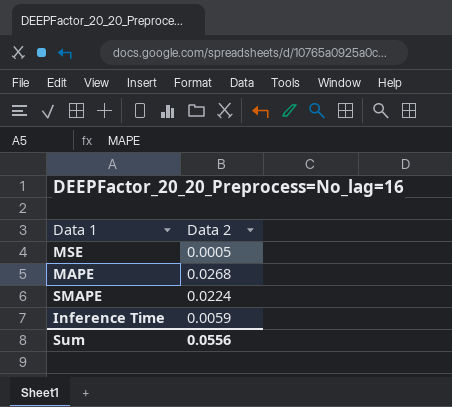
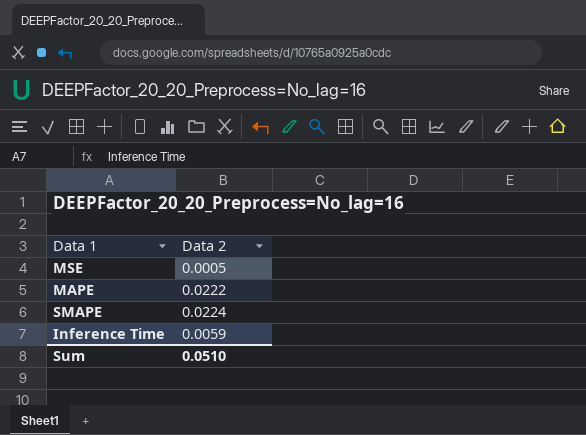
MAPE | Data 2: 0.0268 -> 0.0222
Sum | Data 2: 0.0556 -> 0.0510

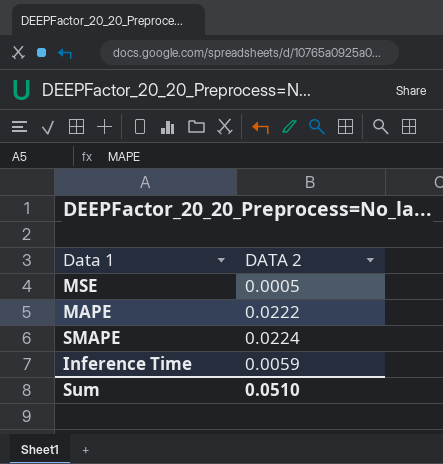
column name: Data 2 -> DATA 2

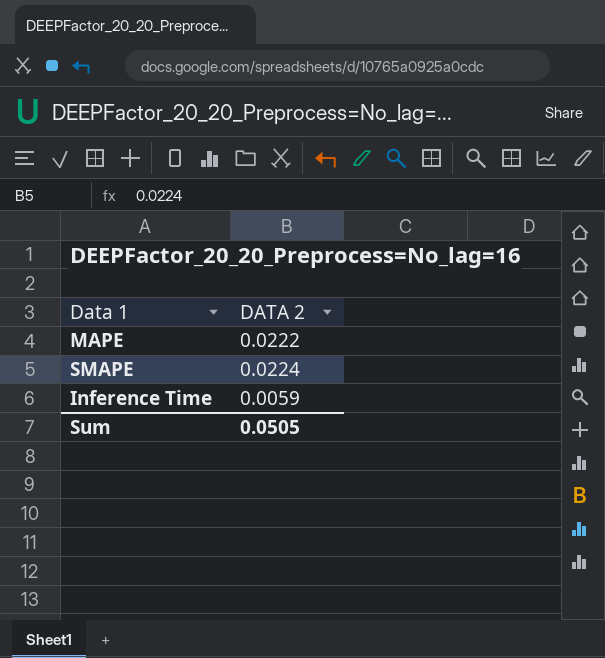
row MSE: 0.0005 -> none
Sum | DATA 2: 0.0510 -> 0.0505

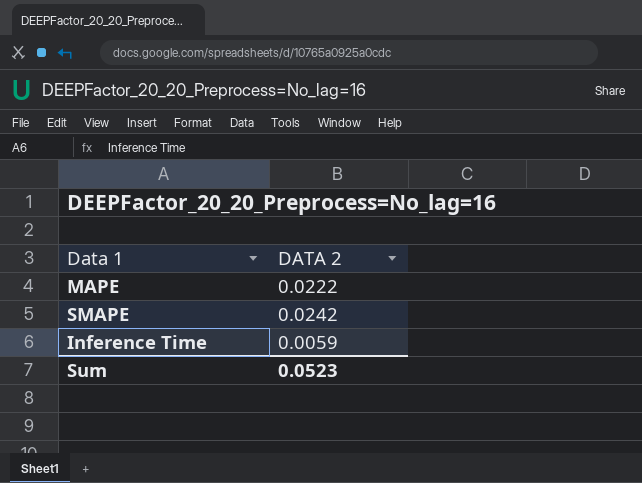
SMAPE | DATA 2: 0.0224 -> 0.0242
Sum | DATA 2: 0.0505 -> 0.0523

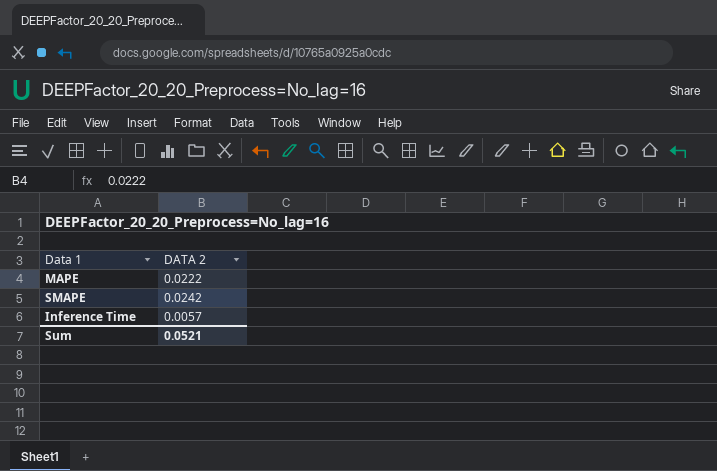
Inference Time | DATA 2: 0.0059 -> 0.0057
Sum | DATA 2: 0.0523 -> 0.0521

